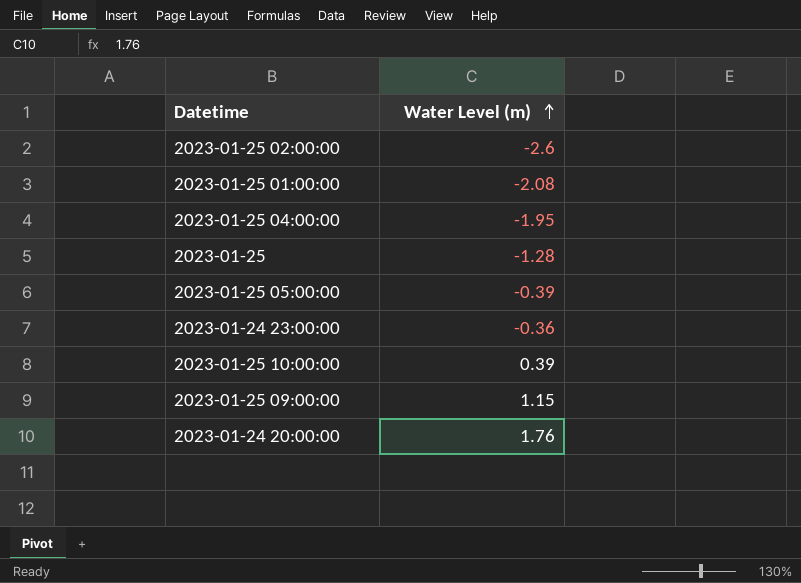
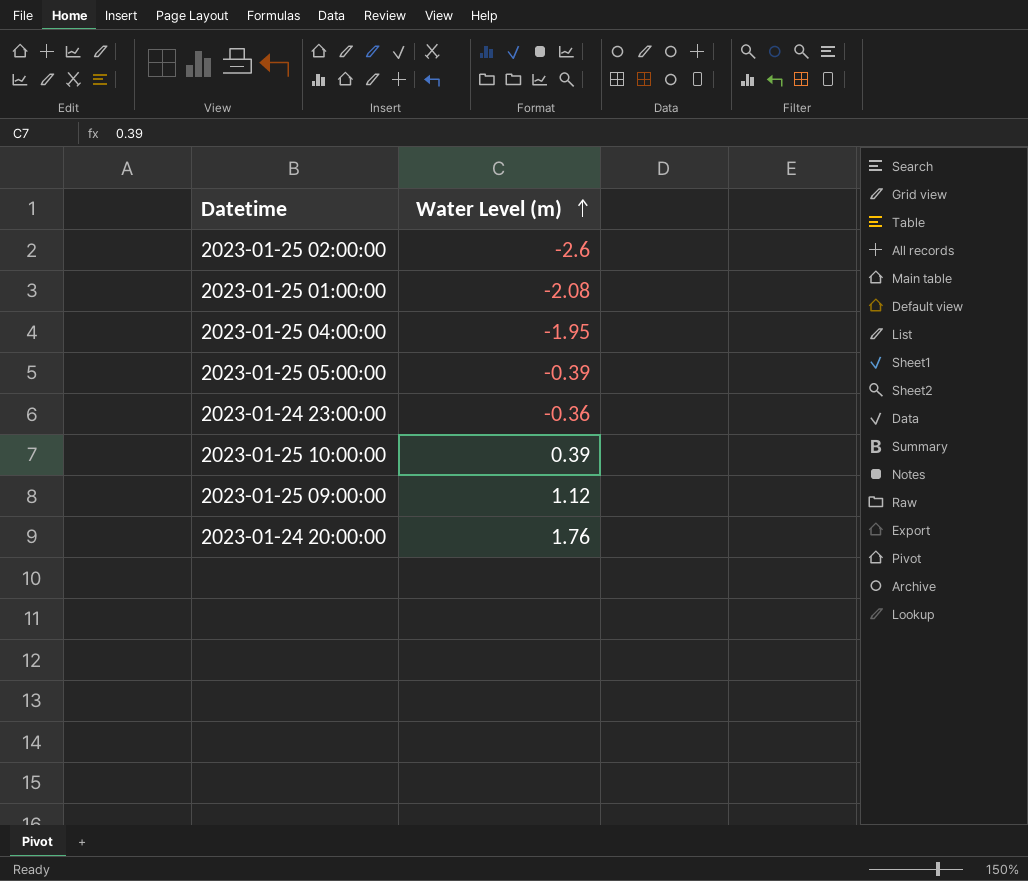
row 2023-01-25: -1.28 -> none
2023-01-25 09:00:00 | Water Level (m): 1.15 -> 1.12

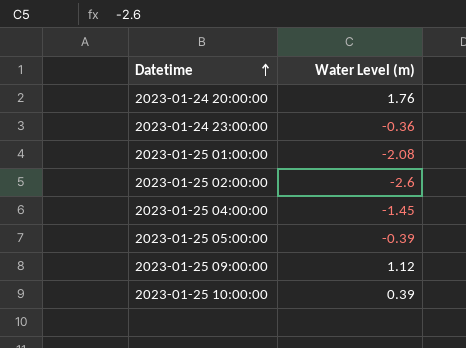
row order: Water Level (m) ascending -> Datetime ascending
2023-01-25 04:00:00 | Water Level (m): -1.95 -> -1.45

